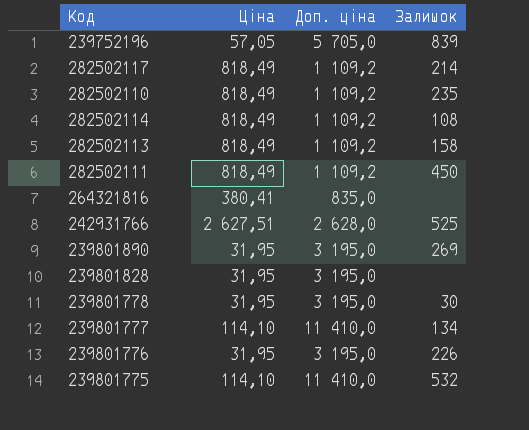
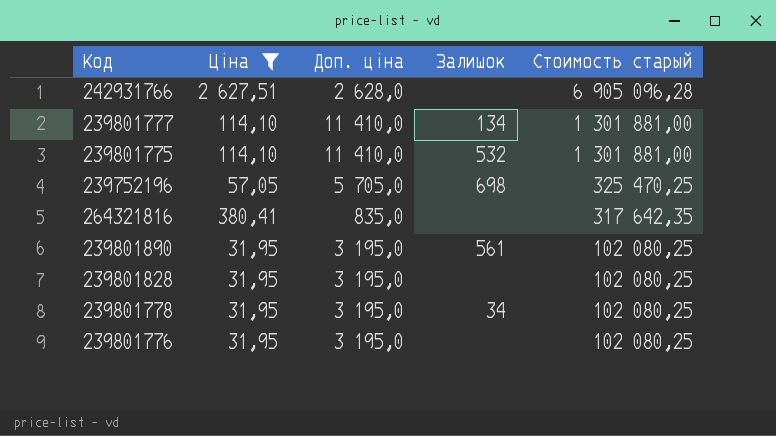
filter: none -> Ціна != 818,49
row order: none -> Стоимость старый descending
column Стоимость старый | formula: none -> [Ціна] * [Доп. ціна]
242931766 | Залишок: 525 -> none
239752196 | Залишок: 839 -> 698
239801890 | Залишок: 269 -> 561
239801778 | Залишок: 30 -> 34
239801776 | Залишок: 226 -> none

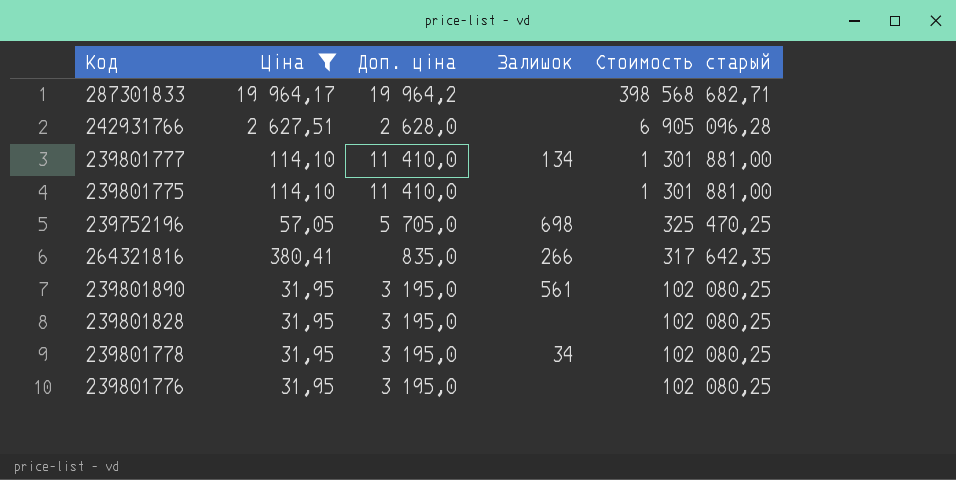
row 287301833: none -> 19 964,17 | 19 964,2 | none | 398 568 682,71
239801775 | Залишок: 532 -> none
264321816 | Залишок: none -> 266

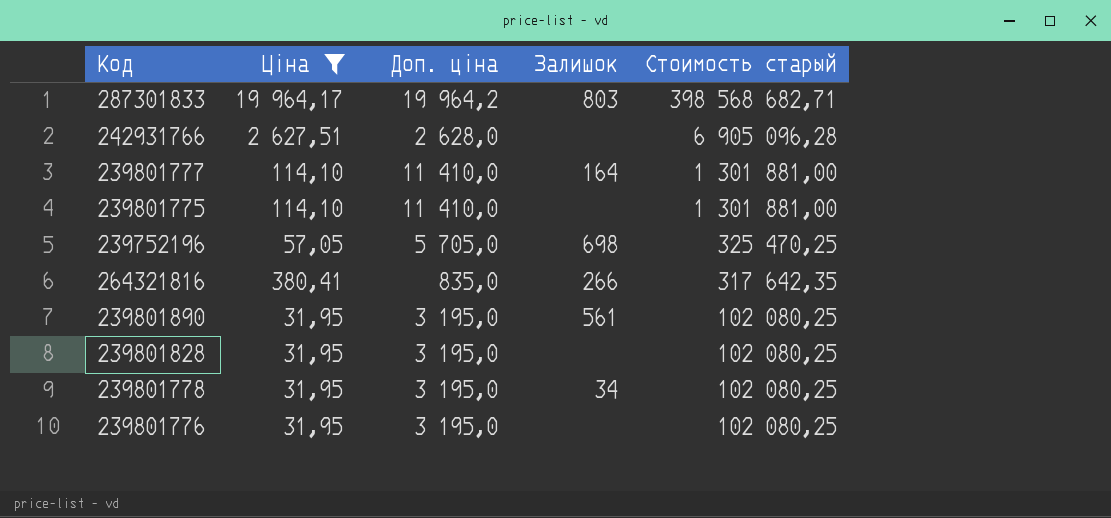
287301833 | Залишок: none -> 803
239801777 | Залишок: 134 -> 164

